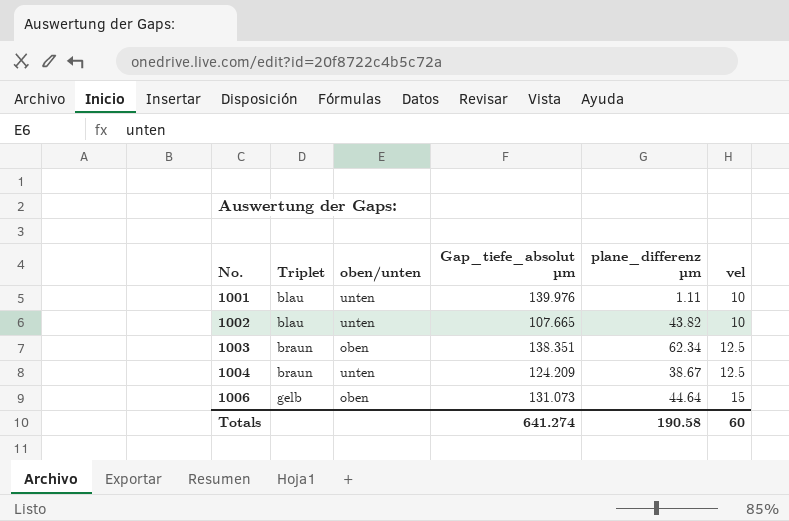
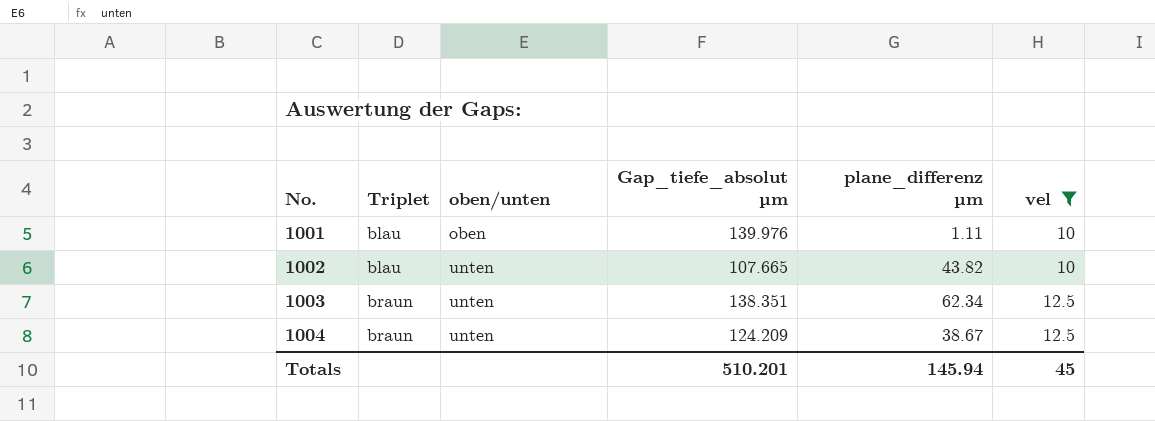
filter: none -> vel != 15
1001 | oben/unten: unten -> oben
1003 | oben/unten: oben -> unten
Totals | Gap_tiefe_absolut µm: 641.274 -> 510.201
Totals | plane_differenz µm: 190.58 -> 145.94
Totals | vel: 60 -> 45

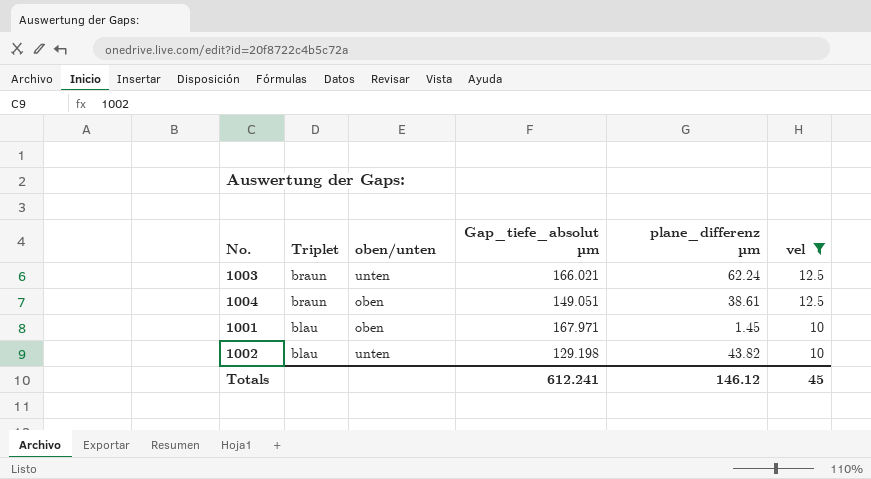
row order: No. ascending -> Triplet descending
1003 | Gap_tiefe_absolut µm: 138.351 -> 166.021
1003 | plane_differenz µm: 62.34 -> 62.24
1004 | oben/unten: unten -> oben
1004 | Gap_tiefe_absolut µm: 124.209 -> 149.051
1004 | plane_differenz µm: 38.67 -> 38.61
1001 | Gap_tiefe_absolut µm: 139.976 -> 167.971
1001 | plane_differenz µm: 1.11 -> 1.45
1002 | Gap_tiefe_absolut µm: 107.665 -> 129.198
Totals | Gap_tiefe_absolut µm: 510.201 -> 612.241
Totals | plane_differenz µm: 145.94 -> 146.12

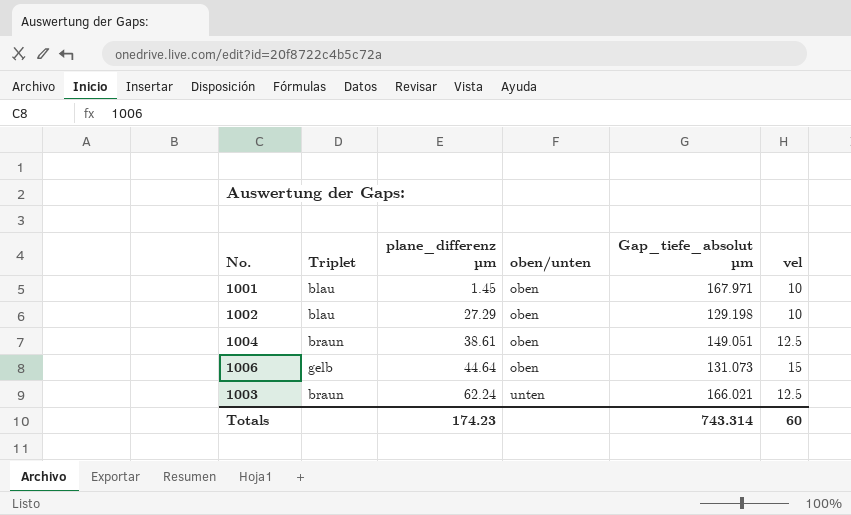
filter: vel != 15 -> none
row order: Triplet descending -> plane_differenz µm ascending
column plane_differenz µm | position: 5 -> 3
1002 | plane_differenz µm: 43.82 -> 27.29
1002 | oben/unten: unten -> oben
Totals | plane_differenz µm: 146.12 -> 174.23
Totals | Gap_tiefe_absolut µm: 612.241 -> 743.314
Totals | vel: 45 -> 60

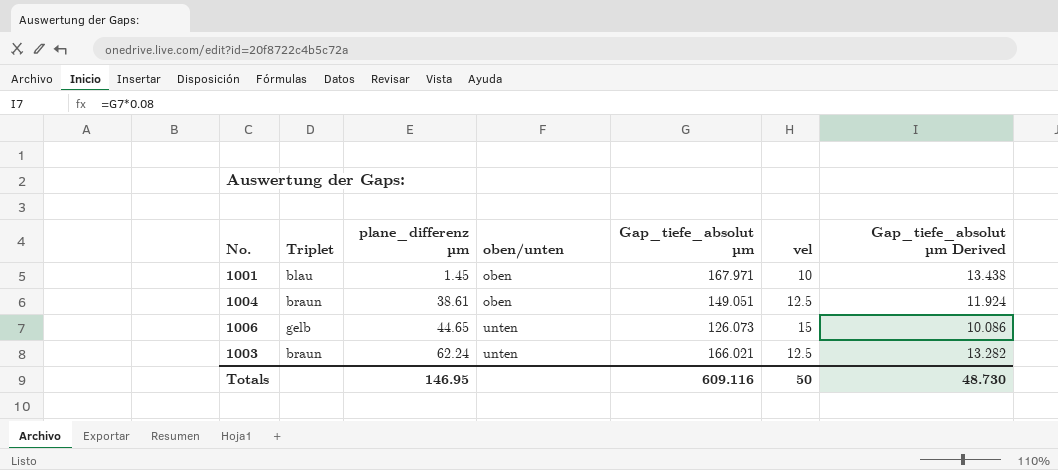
column Gap_tiefe_absolut µm Derived | formula: none -> [Gap_tiefe_absolut µm] * 0.08
row 1002: blau | 27.29 | oben | 129.198 | 10 -> none
1006 | plane_differenz µm: 44.64 -> 44.65
1006 | oben/unten: oben -> unten
1006 | Gap_tiefe_absolut µm: 131.073 -> 126.073
Totals | plane_differenz µm: 174.23 -> 146.95
Totals | Gap_tiefe_absolut µm: 743.314 -> 609.116
Totals | vel: 60 -> 50

